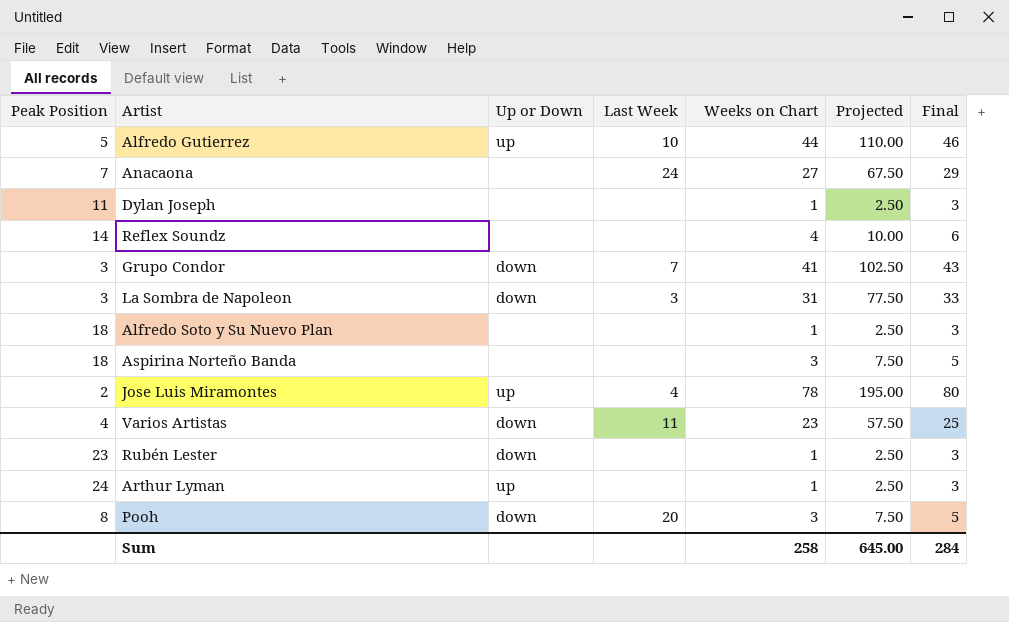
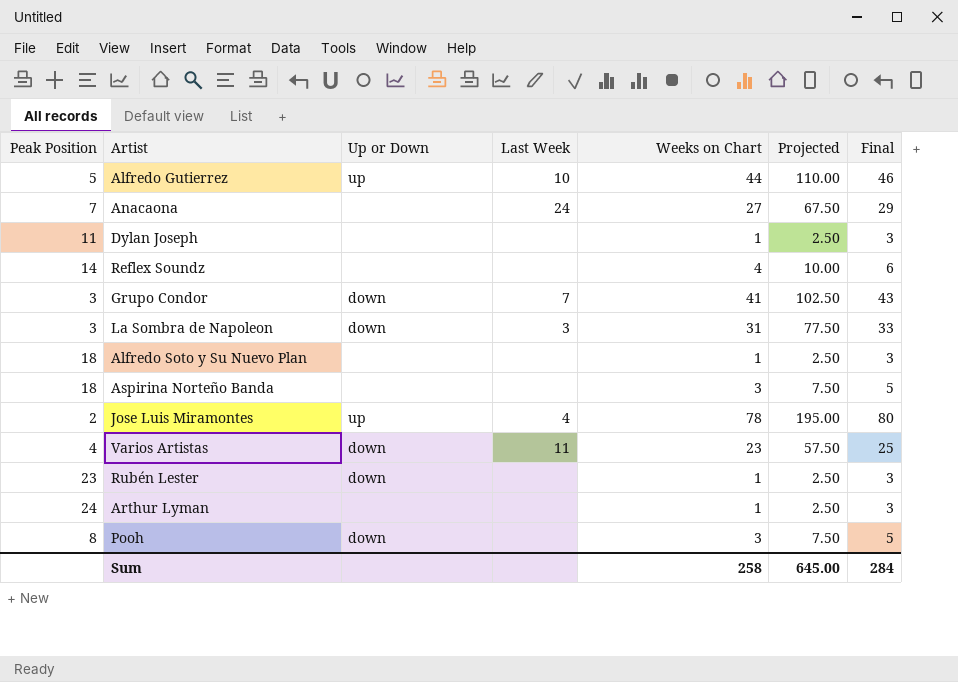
Arthur Lyman | Up or Down: up -> none
Pooh | Last Week: 20 -> none

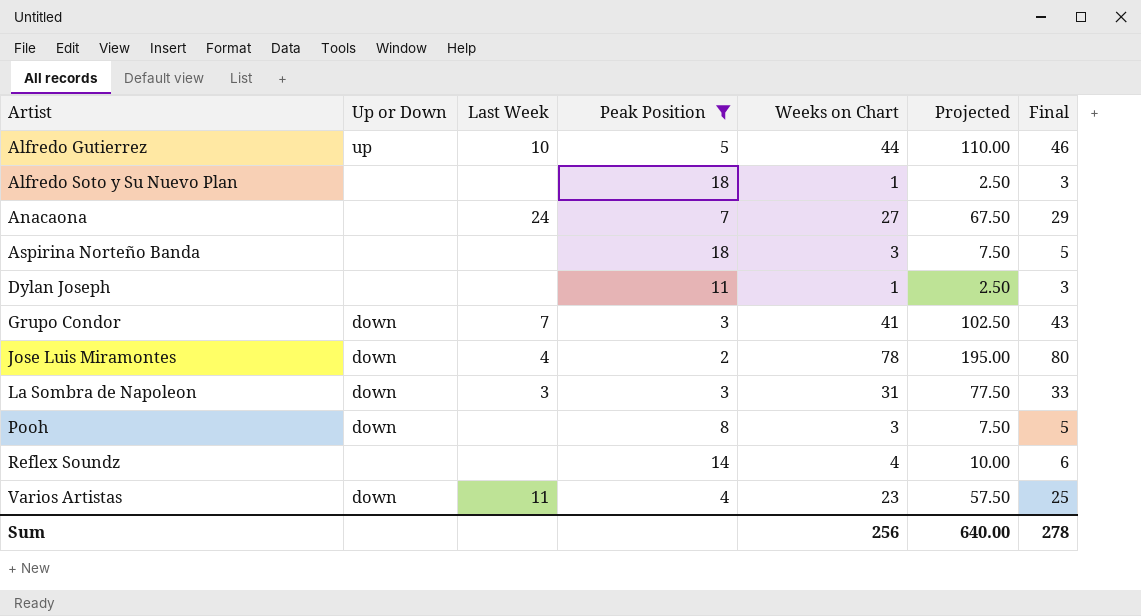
filter: none -> Peak Position <= 18
row order: none -> Artist ascending
column Peak Position | position: 1 -> 4
Jose Luis Miramontes | Up or Down: up -> down
Sum | Weeks on Chart: 258 -> 256
Sum | Projected: 645.00 -> 640.00
Sum | Final: 284 -> 278

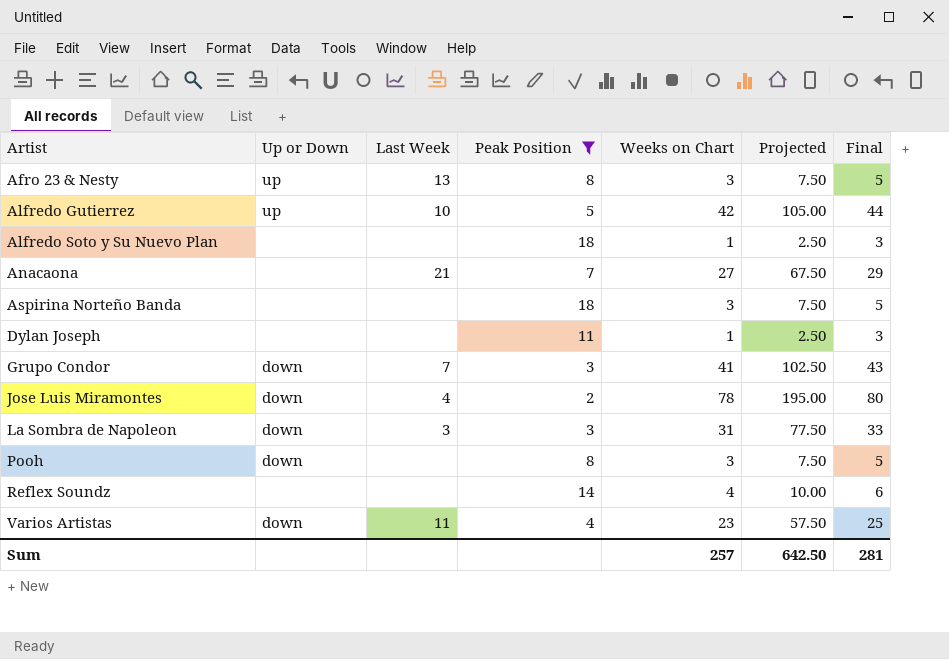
row Afro 23 & Nesty: none -> up | 13 | 8 | 3 | 7.50 | 5
Alfredo Gutierrez | Weeks on Chart: 44 -> 42
Alfredo Gutierrez | Projected: 110.00 -> 105.00
Alfredo Gutierrez | Final: 46 -> 44
Anacaona | Last Week: 24 -> 21
Sum | Weeks on Chart: 256 -> 257
Sum | Projected: 640.00 -> 642.50
Sum | Final: 278 -> 281

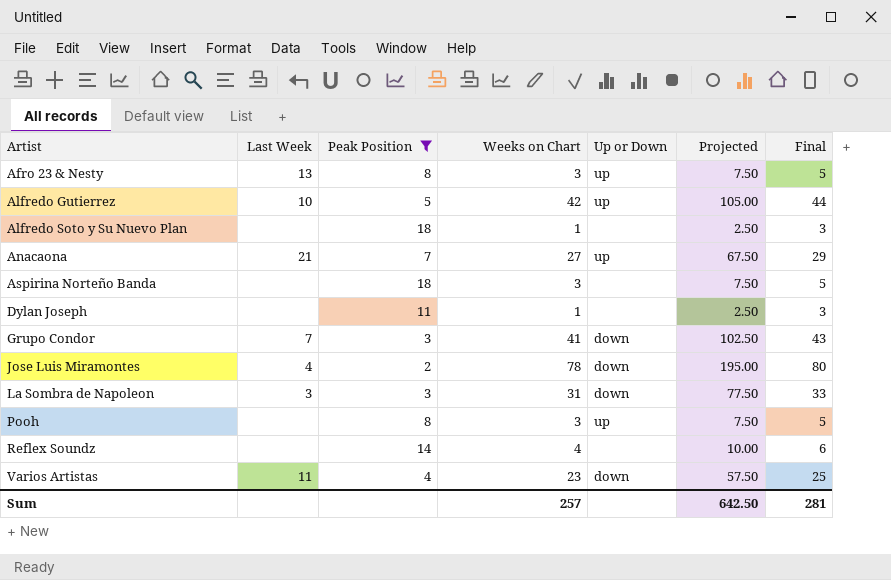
column Up or Down | position: 2 -> 5
Anacaona | Up or Down: none -> up
Pooh | Up or Down: down -> up

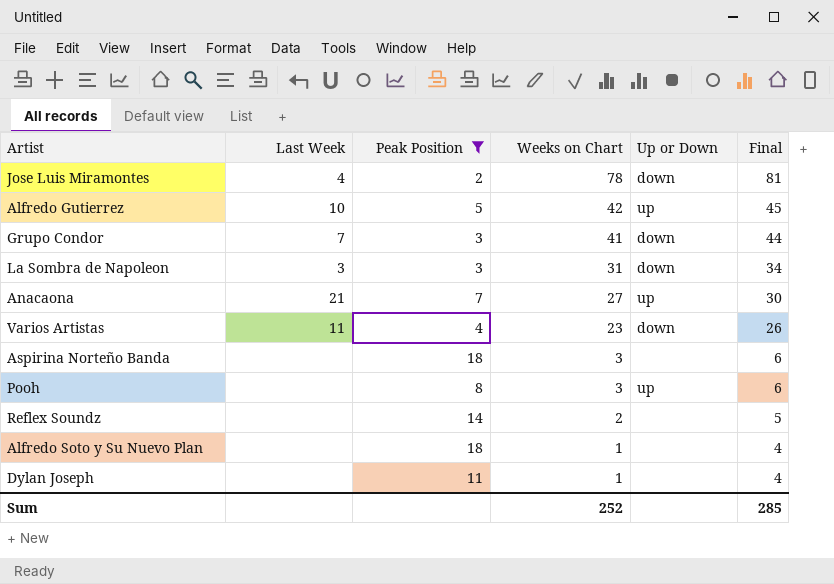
row order: Artist ascending -> Weeks on Chart descending
column Projected | formula: [Weeks on Chart] * 2.5 -> none
column Final | formula: [Weeks on Chart] + 2 -> [Weeks on Chart] + 3
row Afro 23 & Nesty: 13 | 8 | 3 | up | 7.50 | 5 -> none
Reflex Soundz | Weeks on Chart: 4 -> 2
Sum | Weeks on Chart: 257 -> 252
Sum | Final: 281 -> 285

